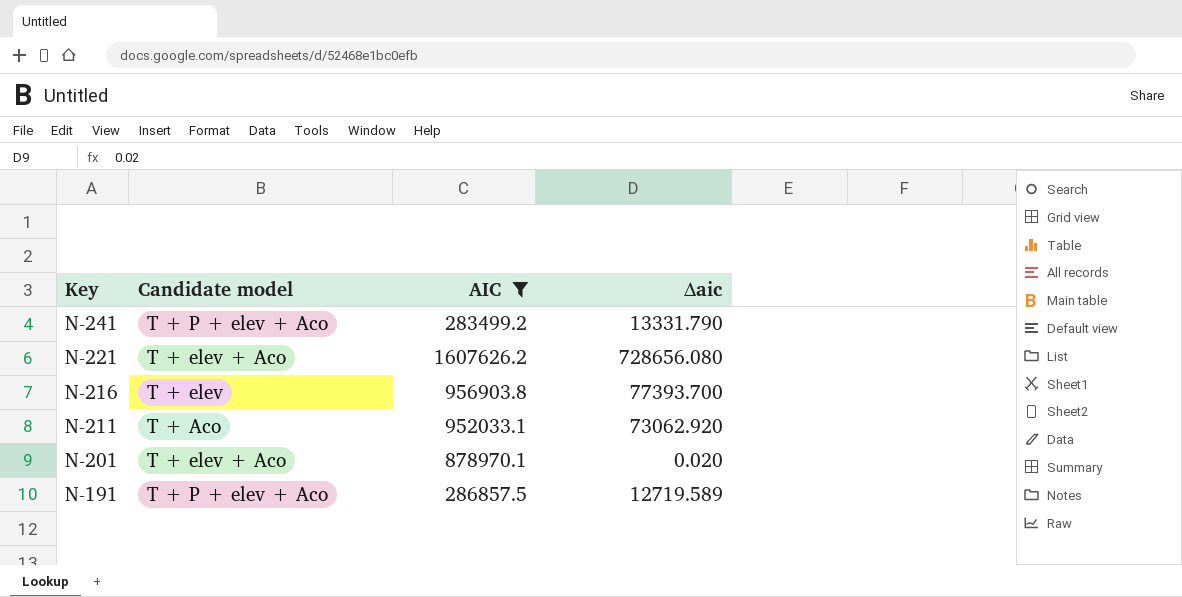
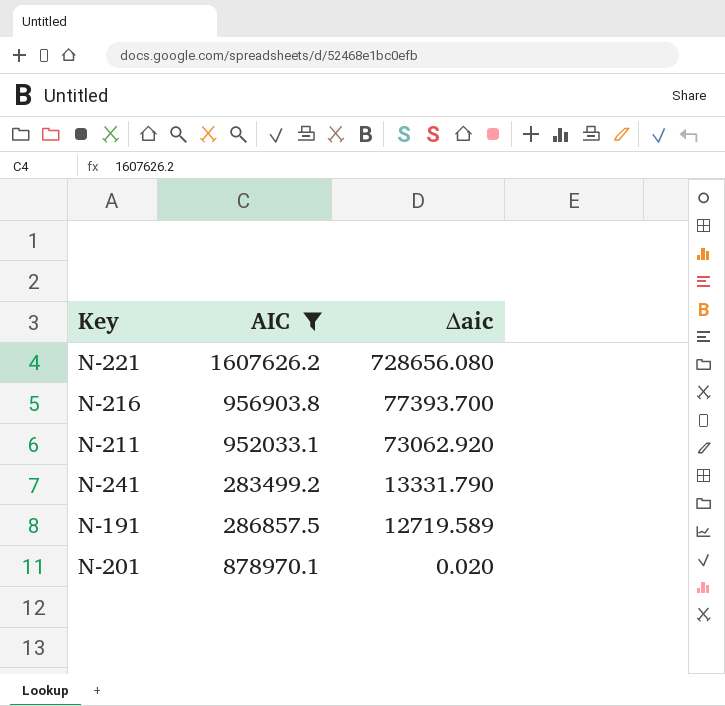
row order: Key descending -> Δaic descending
column Candidate model | position: 2 -> none

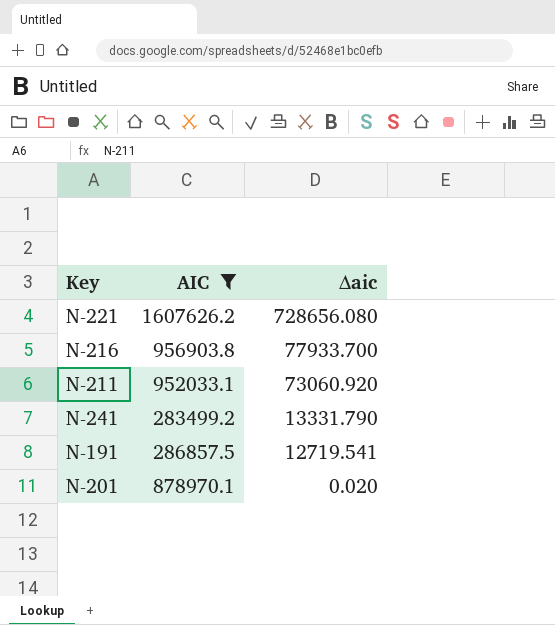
N-216 | Δaic: 77393.700 -> 77933.700
N-211 | Δaic: 73062.920 -> 73060.920
N-191 | Δaic: 12719.589 -> 12719.541

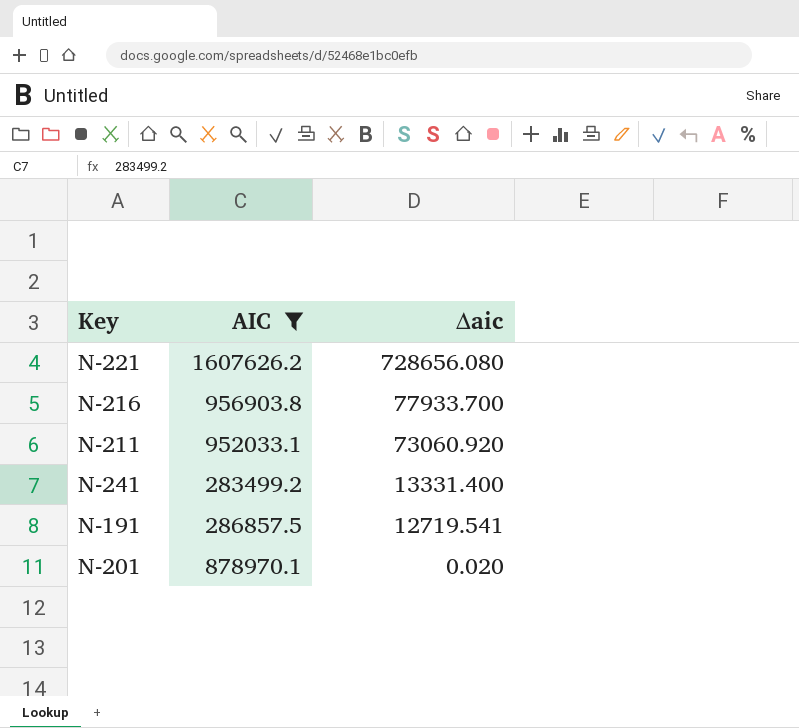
N-241 | Δaic: 13331.790 -> 13331.400

